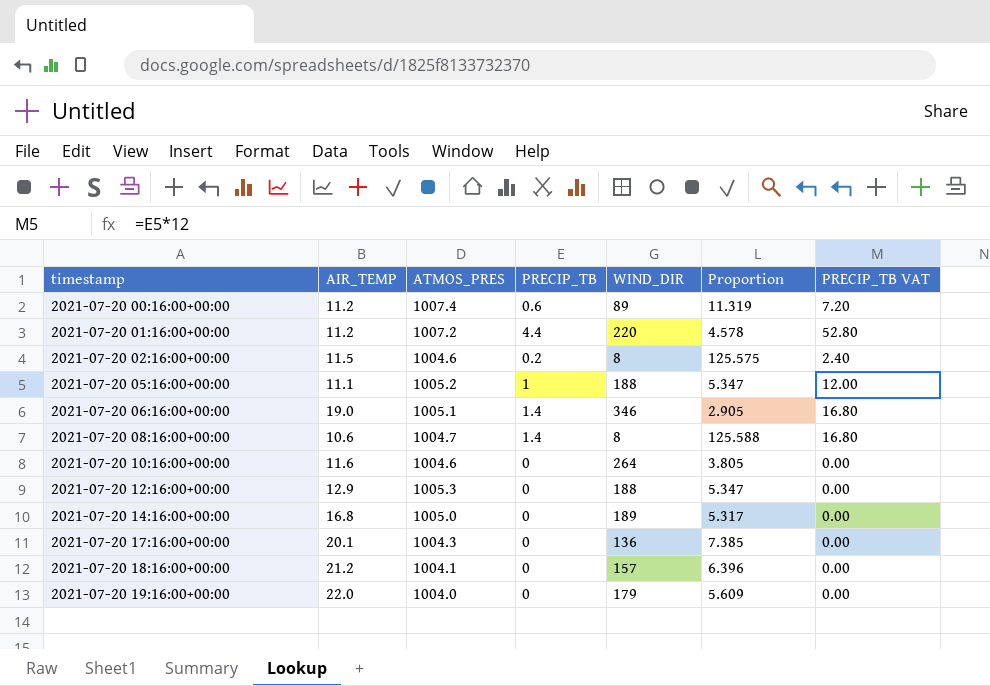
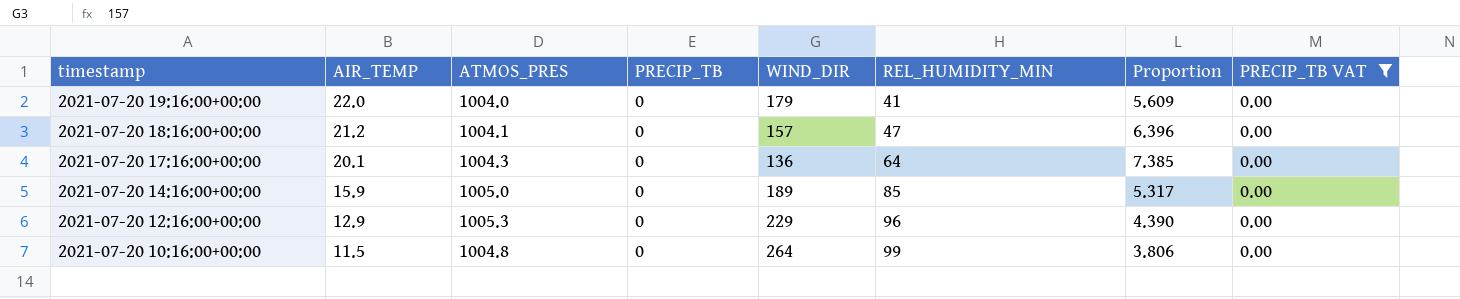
filter: none -> PRECIP_TB VAT = 0.00
row order: timestamp ascending -> timestamp descending
column REL_HUMIDITY_MIN | position: none -> 6
2021-07-20 14:16:00+00:00 | AIR_TEMP: 16.8 -> 15.9
2021-07-20 12:16:00+00:00 | WIND_DIR: 188 -> 229
2021-07-20 12:16:00+00:00 | Proportion: 5.347 -> 4.390
2021-07-20 10:16:00+00:00 | AIR_TEMP: 11.6 -> 11.5
2021-07-20 10:16:00+00:00 | ATMOS_PRES: 1004.6 -> 1004.8
2021-07-20 10:16:00+00:00 | Proportion: 3.805 -> 3.806

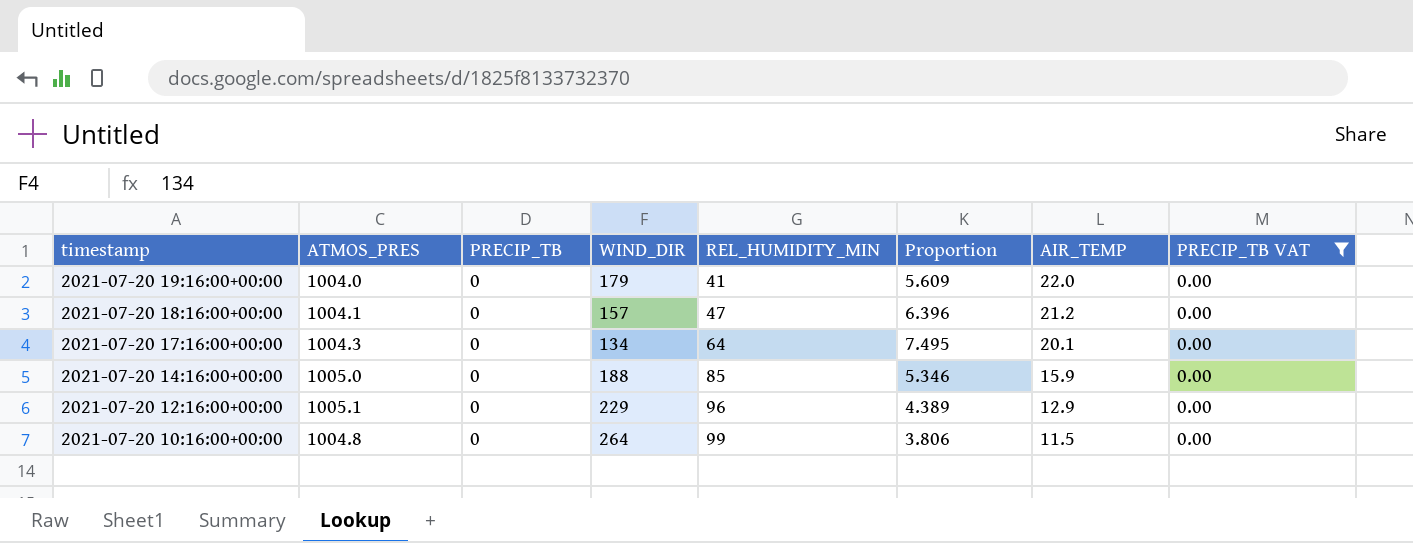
column AIR_TEMP | position: 2 -> 7
2021-07-20 17:16:00+00:00 | WIND_DIR: 136 -> 134
2021-07-20 17:16:00+00:00 | Proportion: 7.385 -> 7.495
2021-07-20 14:16:00+00:00 | WIND_DIR: 189 -> 188
2021-07-20 14:16:00+00:00 | Proportion: 5.317 -> 5.346
2021-07-20 12:16:00+00:00 | ATMOS_PRES: 1005.3 -> 1005.1
2021-07-20 12:16:00+00:00 | Proportion: 4.390 -> 4.389

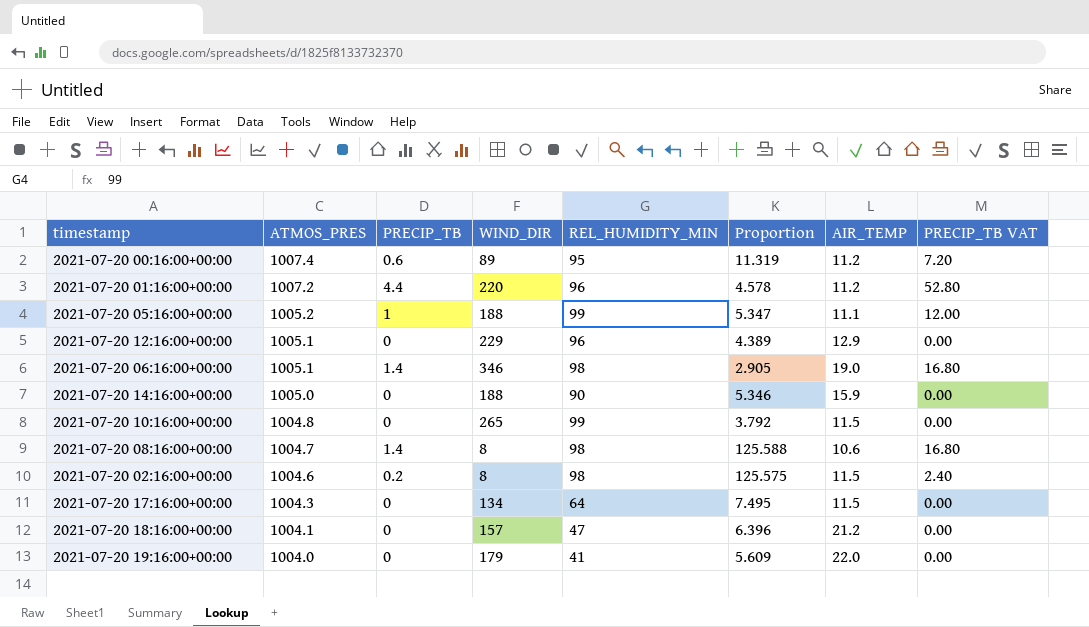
filter: PRECIP_TB VAT = 0.00 -> none
row order: timestamp descending -> ATMOS_PRES descending
2021-07-20 14:16:00+00:00 | REL_HUMIDITY_MIN: 85 -> 90
2021-07-20 10:16:00+00:00 | WIND_DIR: 264 -> 265
2021-07-20 10:16:00+00:00 | Proportion: 3.806 -> 3.792
2021-07-20 17:16:00+00:00 | AIR_TEMP: 20.1 -> 11.5

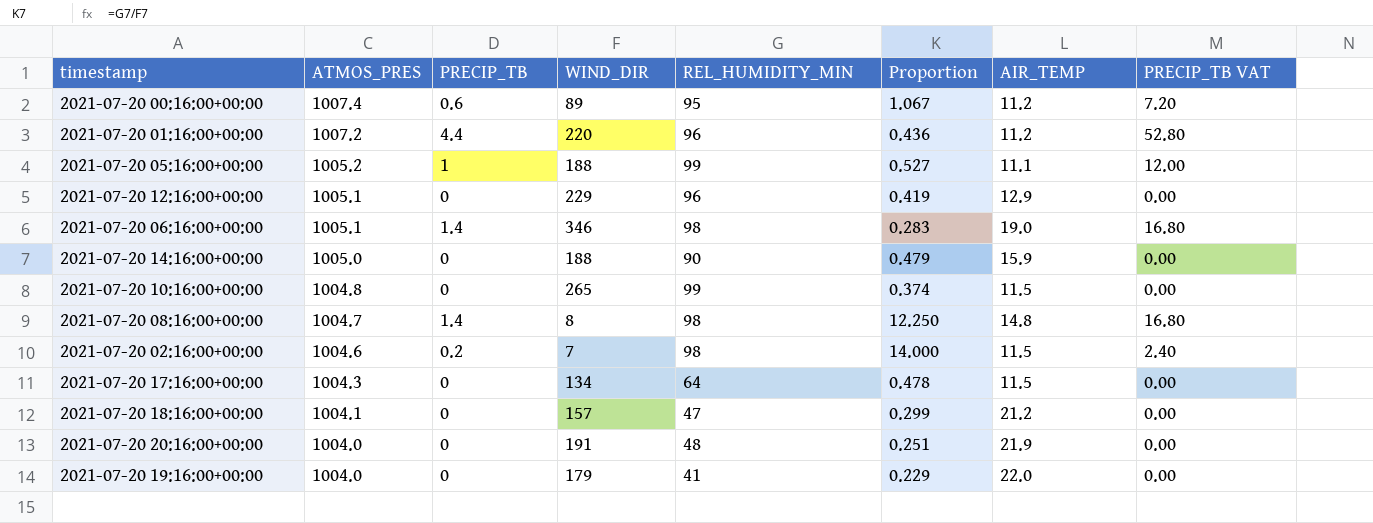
column Proportion | formula: [ATMOS_PRES] / [WIND_DIR] -> [REL_HUMIDITY_MIN] / [WIND_DIR]
2021-07-20 08:16:00+00:00 | AIR_TEMP: 10.6 -> 14.8
2021-07-20 02:16:00+00:00 | WIND_DIR: 8 -> 7
row 2021-07-20 20:16:00+00:00: none -> 1004.0 | 0 | 191 | 48 | 0.251 | 21.9 | 0.00

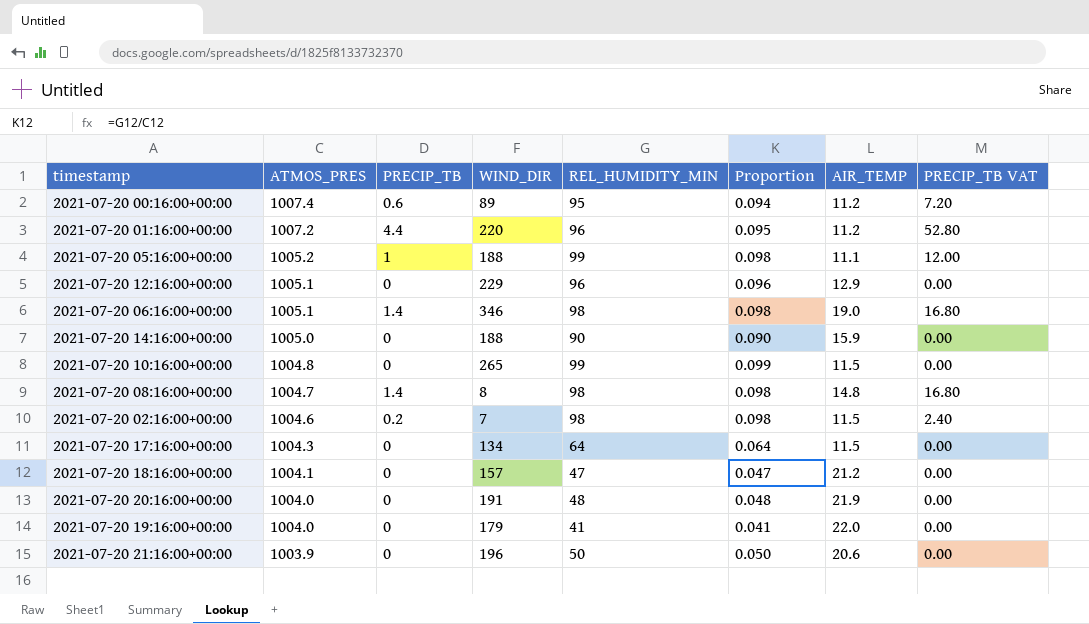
column Proportion | formula: [REL_HUMIDITY_MIN] / [WIND_DIR] -> [REL_HUMIDITY_MIN] / [ATMOS_PRES]
row 2021-07-20 21:16:00+00:00: none -> 1003.9 | 0 | 196 | 50 | 0.050 | 20.6 | 0.00

